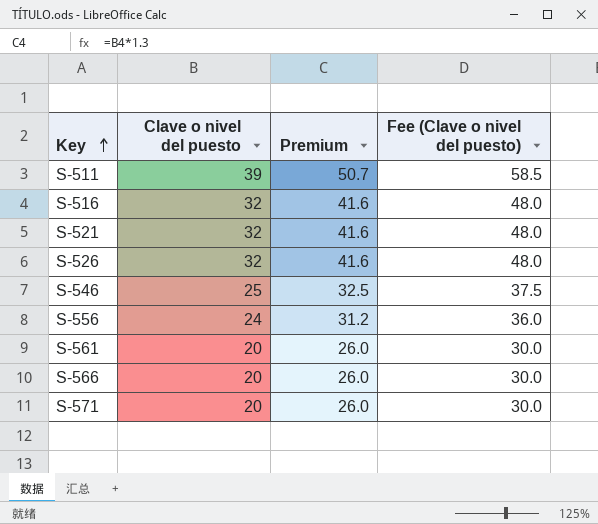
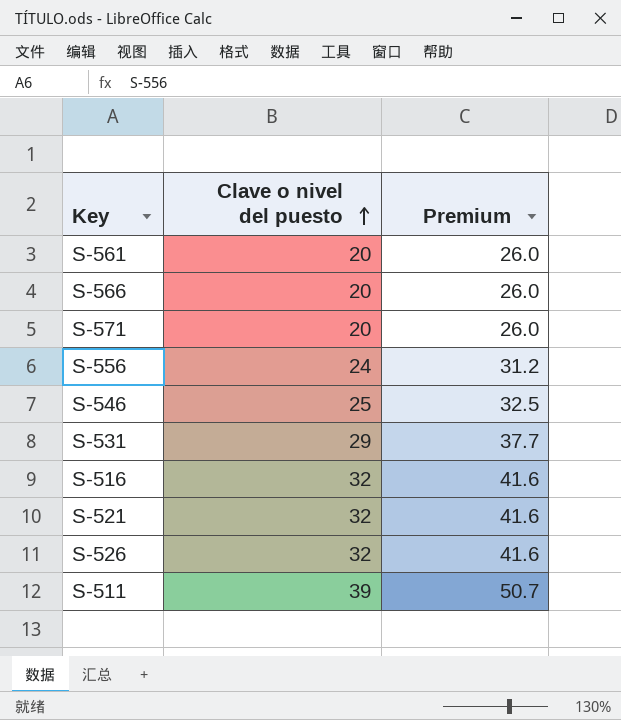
row order: Key ascending -> Clave o nivel del puesto ascending
column Fee (Clave o nivel del puesto) | formula: [Clave o nivel del puesto] * 1.5 -> none
row S-531: none -> 29 | 37.7

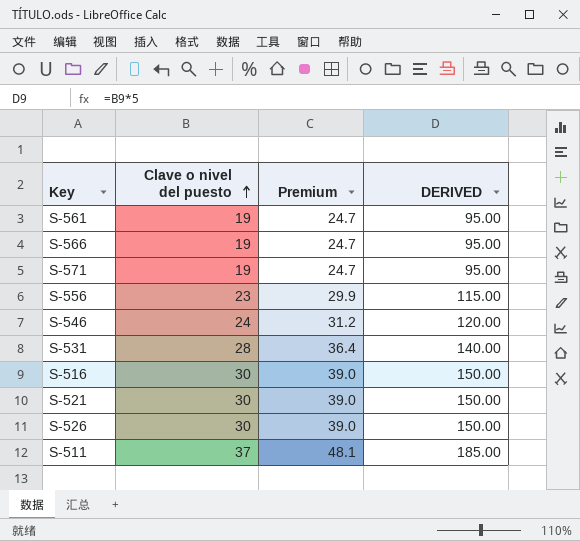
column DERIVED | formula: none -> [Clave o nivel del puesto] * 5
S-561 | Clave o nivel del puesto: 20 -> 19
S-561 | Premium: 26.0 -> 24.7
S-566 | Clave o nivel del puesto: 20 -> 19
S-566 | Premium: 26.0 -> 24.7
S-571 | Clave o nivel del puesto: 20 -> 19
S-571 | Premium: 26.0 -> 24.7
S-556 | Clave o nivel del puesto: 24 -> 23
S-556 | Premium: 31.2 -> 29.9
S-546 | Clave o nivel del puesto: 25 -> 24
S-546 | Premium: 32.5 -> 31.2
S-531 | Clave o nivel del puesto: 29 -> 28
S-531 | Premium: 37.7 -> 36.4
S-516 | Clave o nivel del puesto: 32 -> 30
S-516 | Premium: 41.6 -> 39.0
S-521 | Clave o nivel del puesto: 32 -> 30
S-521 | Premium: 41.6 -> 39.0
S-526 | Clave o nivel del puesto: 32 -> 30
S-526 | Premium: 41.6 -> 39.0
S-511 | Clave o nivel del puesto: 39 -> 37
S-511 | Premium: 50.7 -> 48.1

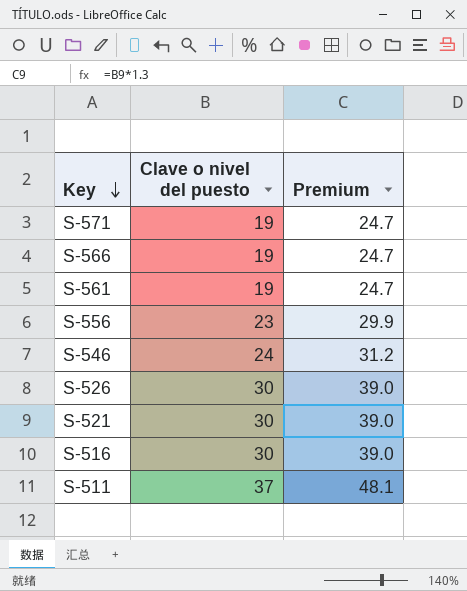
row order: Clave o nivel del puesto ascending -> Key descending
column DERIVED | formula: [Clave o nivel del puesto] * 5 -> none
row S-531: 28 | 36.4 | 140.00 -> none

